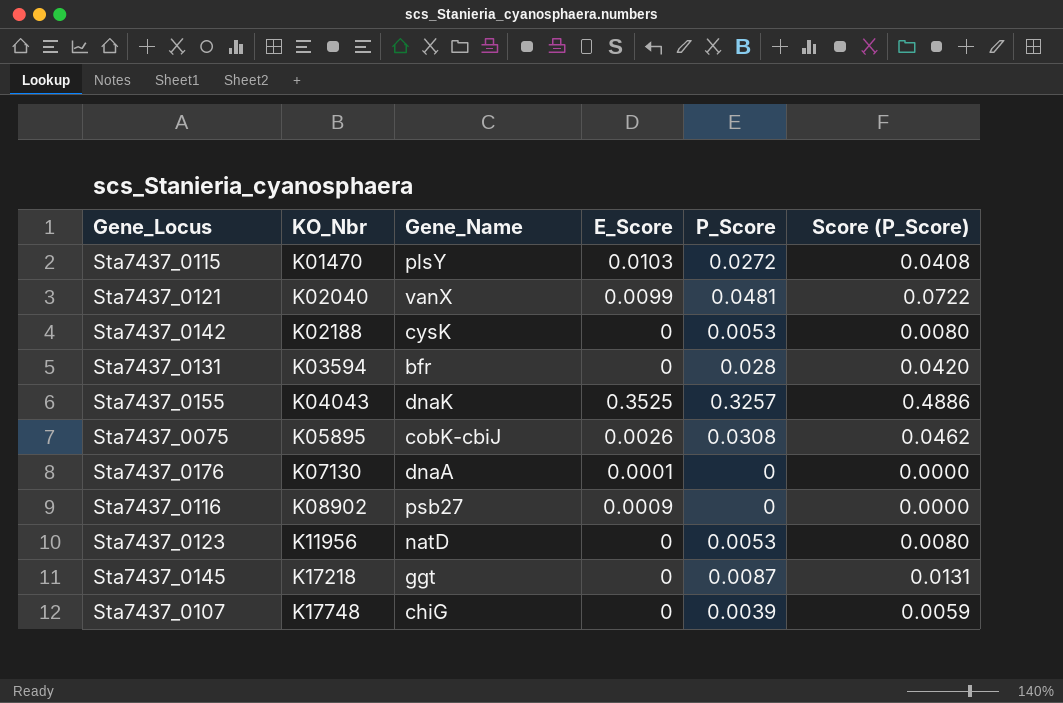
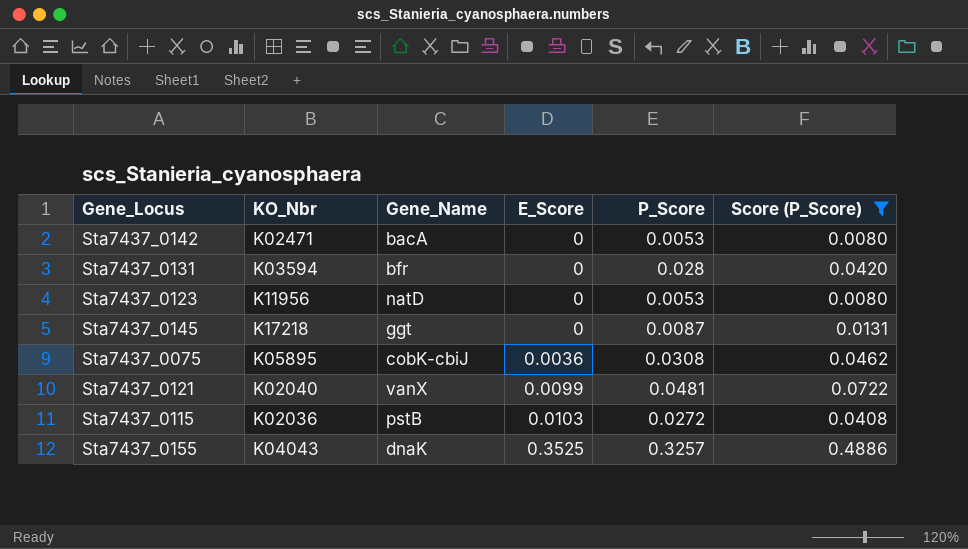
filter: none -> Score (P_Score) >= 0.0080
row order: KO_Nbr ascending -> E_Score ascending
Sta7437_0142 | KO_Nbr: K02188 -> K02471
Sta7437_0142 | Gene_Name: cysK -> bacA
Sta7437_0075 | E_Score: 0.0026 -> 0.0036
Sta7437_0115 | KO_Nbr: K01470 -> K02036
Sta7437_0115 | Gene_Name: plsY -> pstB

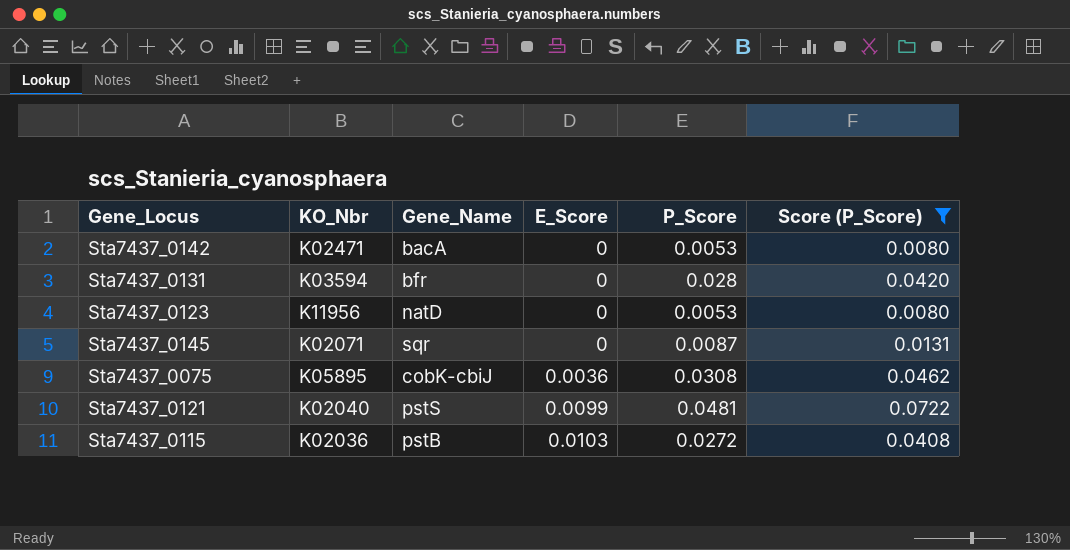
row Sta7437_0155: K04043 | dnaK | 0.3525 | 0.3257 | 0.4886 -> none
Sta7437_0145 | KO_Nbr: K17218 -> K02071
Sta7437_0145 | Gene_Name: ggt -> sqr
Sta7437_0121 | Gene_Name: vanX -> pstS

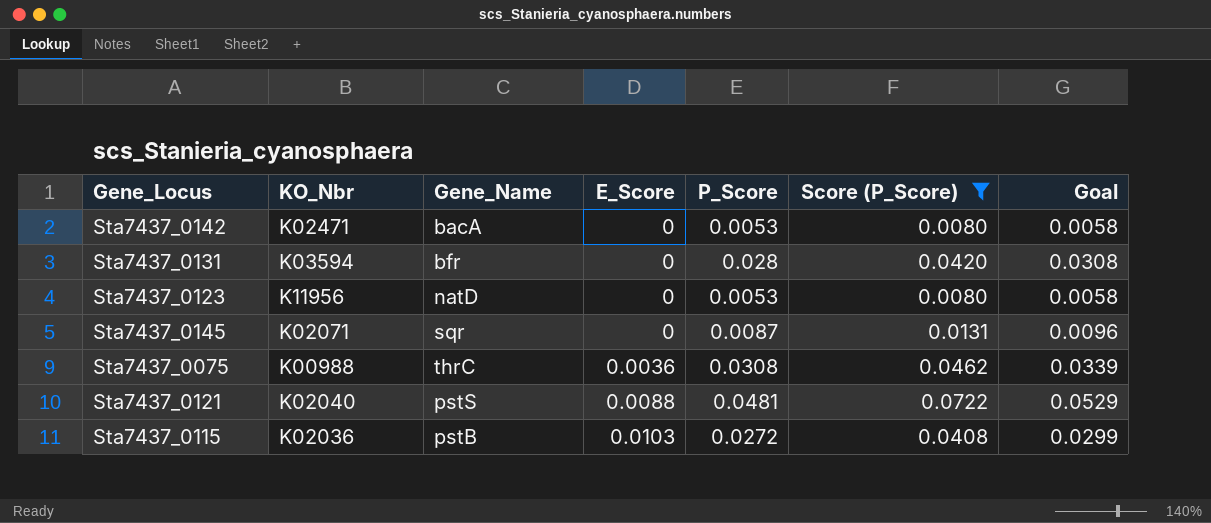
column Goal | formula: none -> [P_Score] * 1.1
Sta7437_0075 | KO_Nbr: K05895 -> K00988
Sta7437_0075 | Gene_Name: cobK-cbiJ -> thrC
Sta7437_0121 | E_Score: 0.0099 -> 0.0088

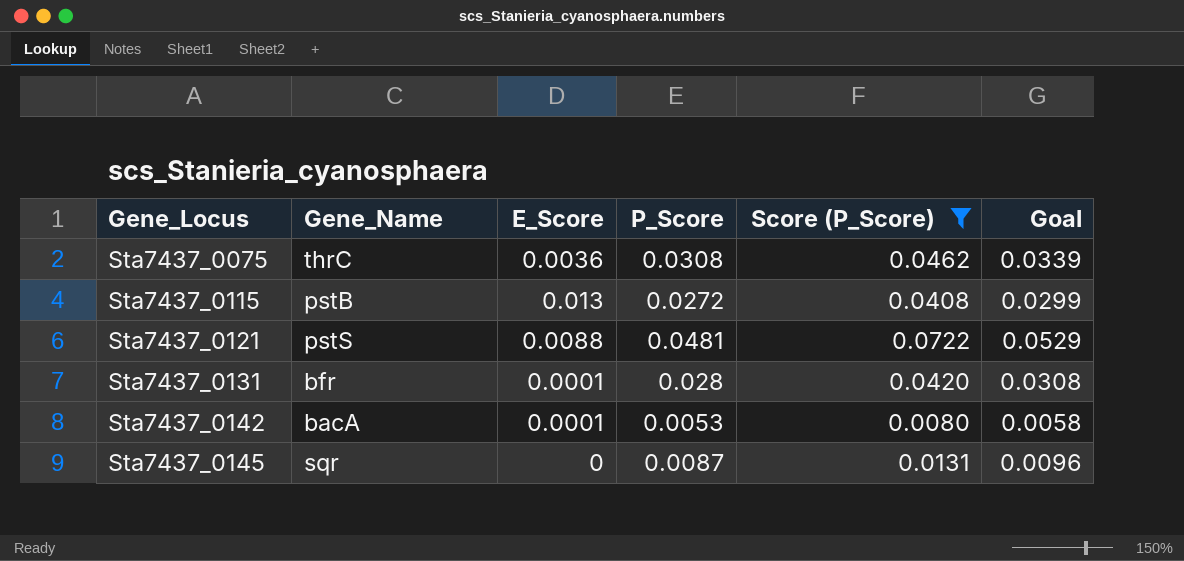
row order: E_Score ascending -> Gene_Locus ascending
column KO_Nbr | position: 2 -> none
row Sta7437_0123: K11956 | natD | 0 | 0.0053 | 0.0080 | 0.0058 -> none
Sta7437_0115 | E_Score: 0.0103 -> 0.013
Sta7437_0131 | E_Score: 0 -> 0.0001
Sta7437_0142 | E_Score: 0 -> 0.0001

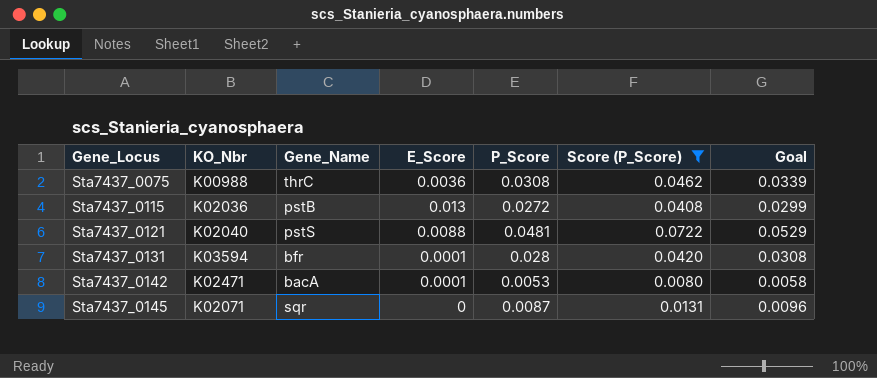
column KO_Nbr | position: none -> 2

